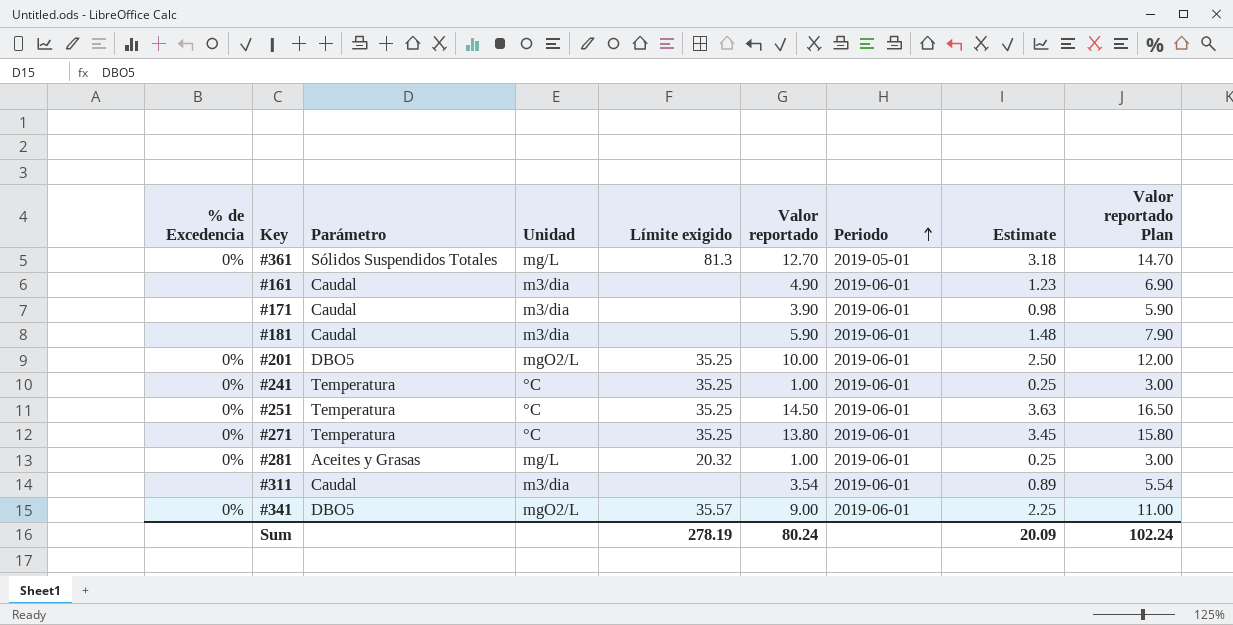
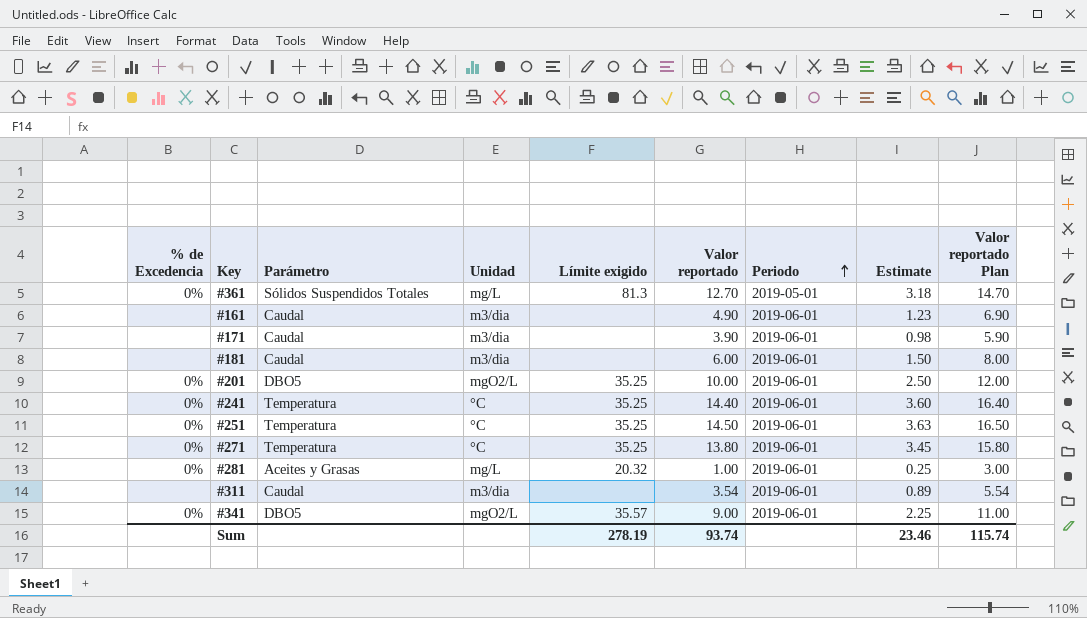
#181 | Valor reportado: 5.90 -> 6.00
#181 | Estimate: 1.48 -> 1.50
#181 | Valor reportado Plan: 7.90 -> 8.00
#241 | Valor reportado: 1.00 -> 14.40
#241 | Estimate: 0.25 -> 3.60
#241 | Valor reportado Plan: 3.00 -> 16.40
Sum | Valor reportado: 80.24 -> 93.74
Sum | Estimate: 20.09 -> 23.46
Sum | Valor reportado Plan: 102.24 -> 115.74

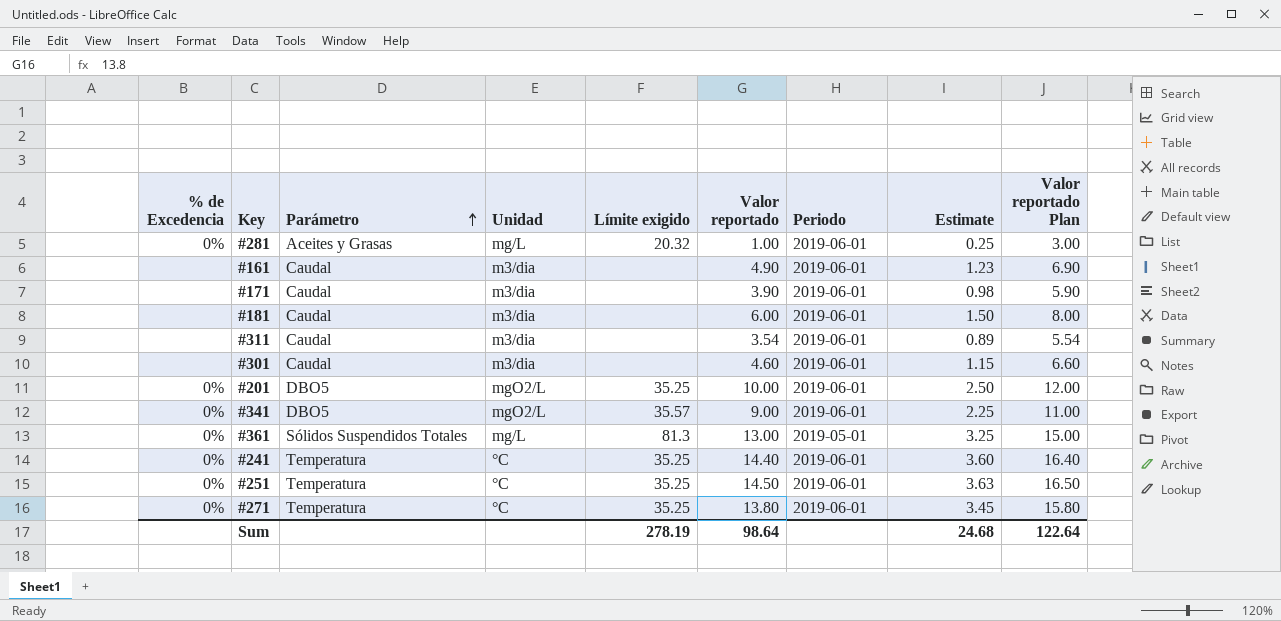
row order: Periodo ascending -> Parámetro ascending
row #301: none -> none | Caudal | m3/dia | none | 4.60 | 2019-06-01 | 1.15 | 6.60
#361 | Valor reportado: 12.70 -> 13.00
#361 | Estimate: 3.18 -> 3.25
#361 | Valor reportado Plan: 14.70 -> 15.00
Sum | Valor reportado: 93.74 -> 98.64
Sum | Estimate: 23.46 -> 24.68
Sum | Valor reportado Plan: 115.74 -> 122.64

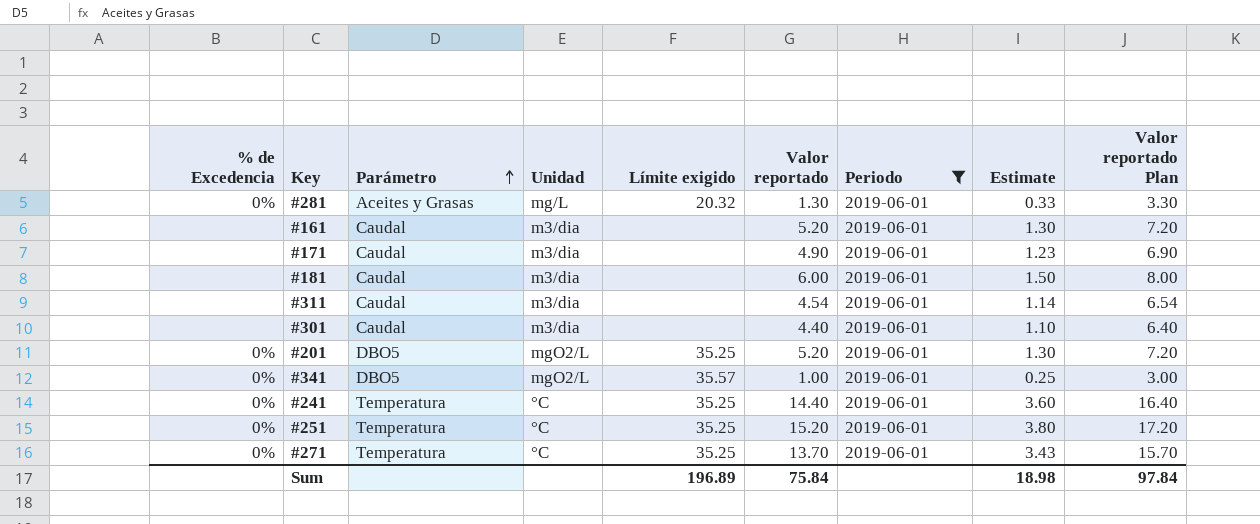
filter: none -> Periodo = 2019-06-01
#281 | Valor reportado: 1.00 -> 1.30
#281 | Estimate: 0.25 -> 0.33
#281 | Valor reportado Plan: 3.00 -> 3.30
#161 | Valor reportado: 4.90 -> 5.20
#161 | Estimate: 1.23 -> 1.30
#161 | Valor reportado Plan: 6.90 -> 7.20
#171 | Valor reportado: 3.90 -> 4.90
#171 | Estimate: 0.98 -> 1.23
#171 | Valor reportado Plan: 5.90 -> 6.90
#311 | Valor reportado: 3.54 -> 4.54
#311 | Estimate: 0.89 -> 1.14
#311 | Valor reportado Plan: 5.54 -> 6.54
#301 | Valor reportado: 4.60 -> 4.40
#301 | Estimate: 1.15 -> 1.10
#301 | Valor reportado Plan: 6.60 -> 6.40
#201 | Valor reportado: 10.00 -> 5.20
#201 | Estimate: 2.50 -> 1.30
#201 | Valor reportado Plan: 12.00 -> 7.20
#341 | Valor reportado: 9.00 -> 1.00
#341 | Estimate: 2.25 -> 0.25
#341 | Valor reportado Plan: 11.00 -> 3.00
#251 | Valor reportado: 14.50 -> 15.20
#251 | Estimate: 3.63 -> 3.80
#251 | Valor reportado Plan: 16.50 -> 17.20
#271 | Valor reportado: 13.80 -> 13.70
#271 | Estimate: 3.45 -> 3.43
#271 | Valor reportado Plan: 15.80 -> 15.70
Sum | Límite exigido: 278.19 -> 196.89
Sum | Valor reportado: 98.64 -> 75.84
Sum | Estimate: 24.68 -> 18.98
Sum | Valor reportado Plan: 122.64 -> 97.84

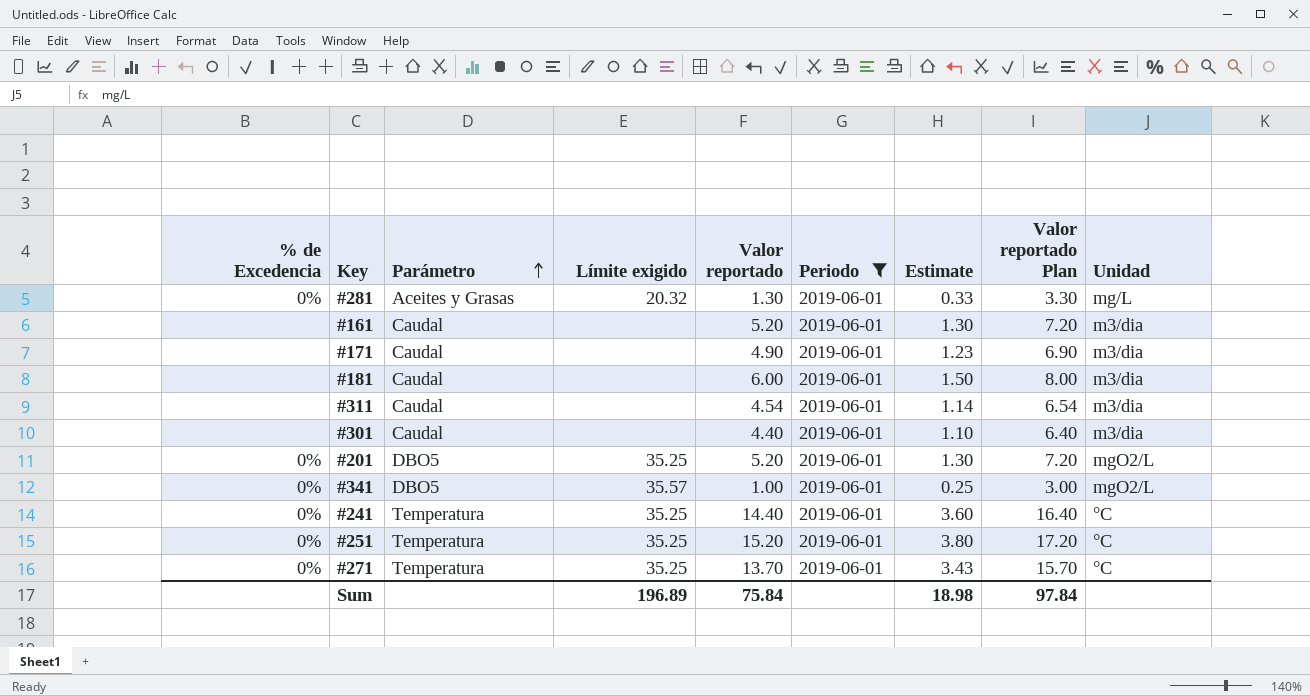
column Unidad | position: 4 -> 9

